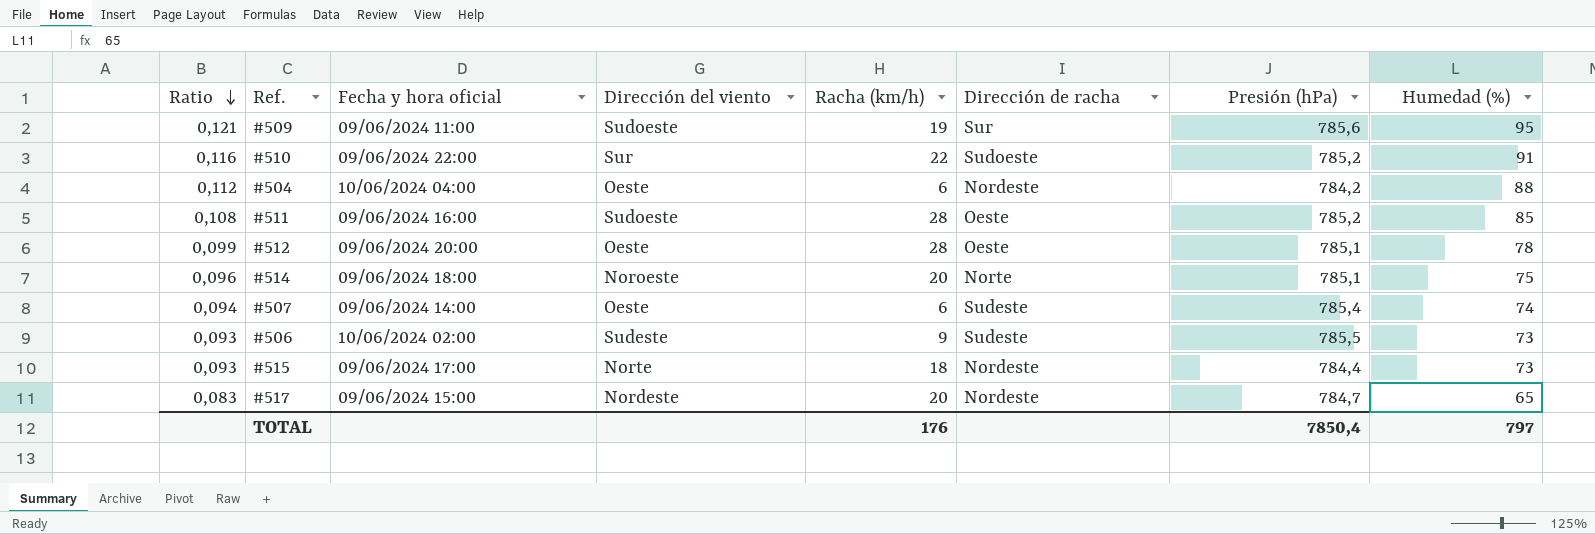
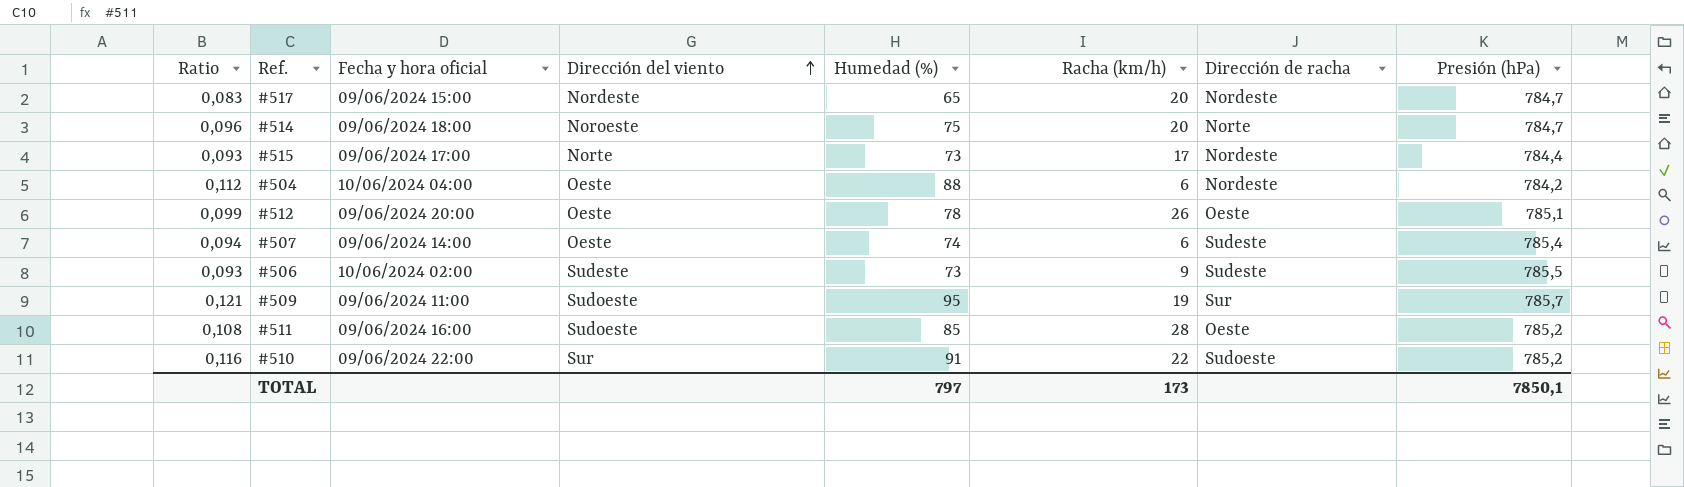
row order: Ratio descending -> Dirección del viento ascending
column Humedad (%) | position: 8 -> 5
#514 | Presión (hPa): 785,1 -> 784,7
#515 | Racha (km/h): 18 -> 17
#512 | Racha (km/h): 28 -> 26
#509 | Presión (hPa): 785,6 -> 785,7
TOTAL | Racha (km/h): 176 -> 173
TOTAL | Presión (hPa): 7850,4 -> 7850,1

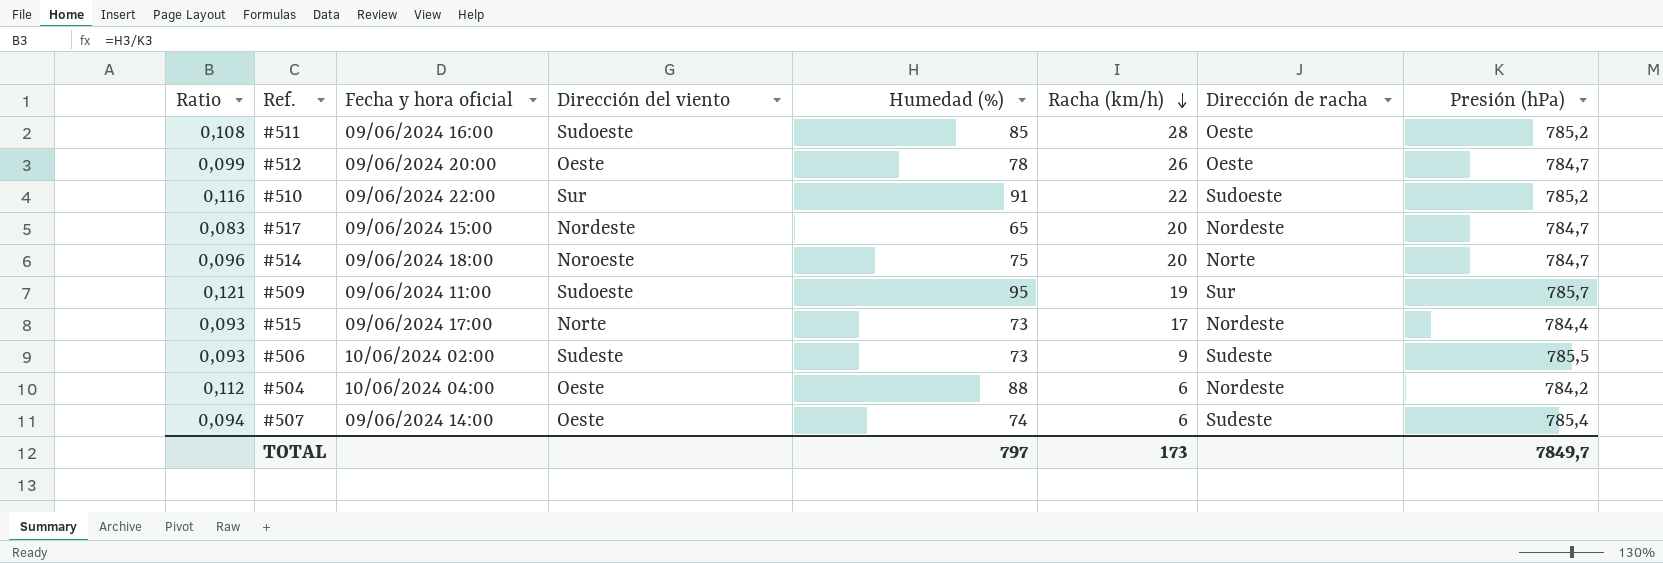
row order: Dirección del viento ascending -> Racha (km/h) descending
#512 | Presión (hPa): 785,1 -> 784,7
TOTAL | Presión (hPa): 7850,1 -> 7849,7

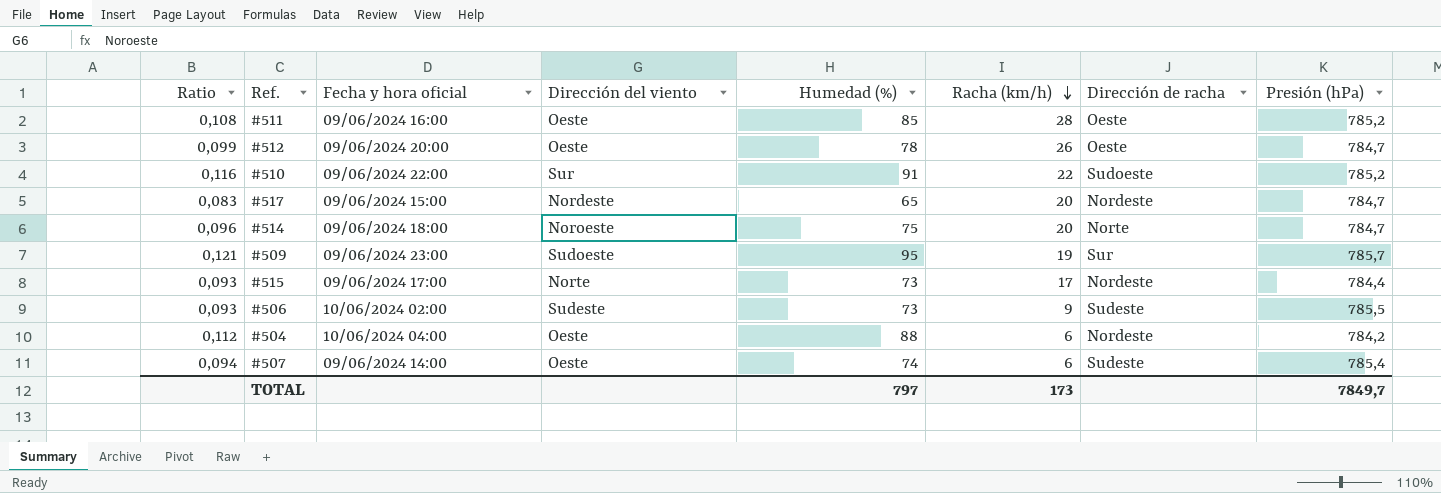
#511 | Dirección del viento: Sudoeste -> Oeste
#509 | Fecha y hora oficial: 09/06/2024 11:00 -> 09/06/2024 23:00

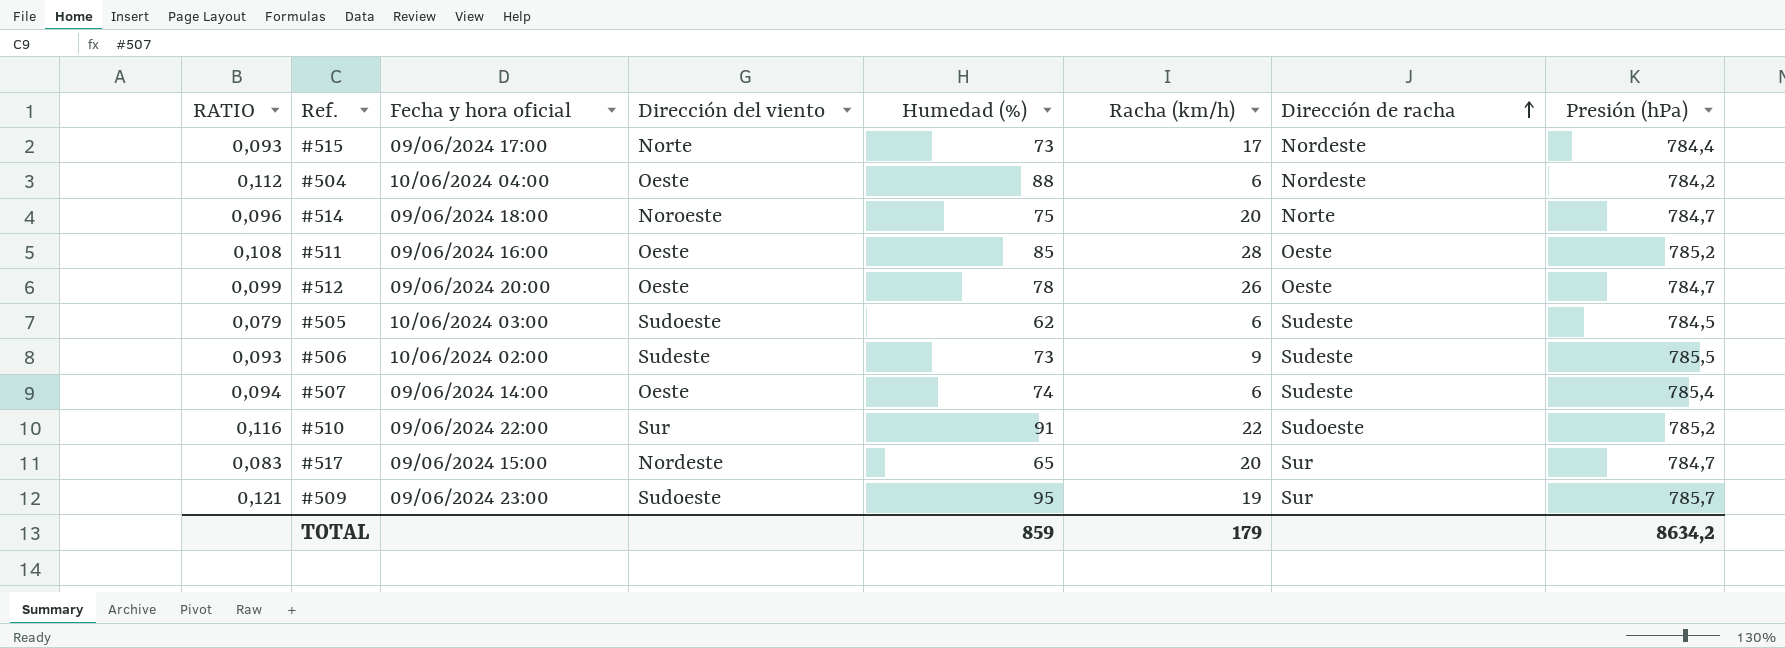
row order: Racha (km/h) descending -> Dirección de racha ascending
column name: Ratio -> RATIO
row #505: none -> 0,079 | 10/06/2024 03:00 | Sudoeste | 62 | 6 | Sudeste | 784,5
#517 | Dirección de racha: Nordeste -> Sur
TOTAL | Humedad (%): 797 -> 859
TOTAL | Racha (km/h): 173 -> 179
TOTAL | Presión (hPa): 7849,7 -> 8634,2

